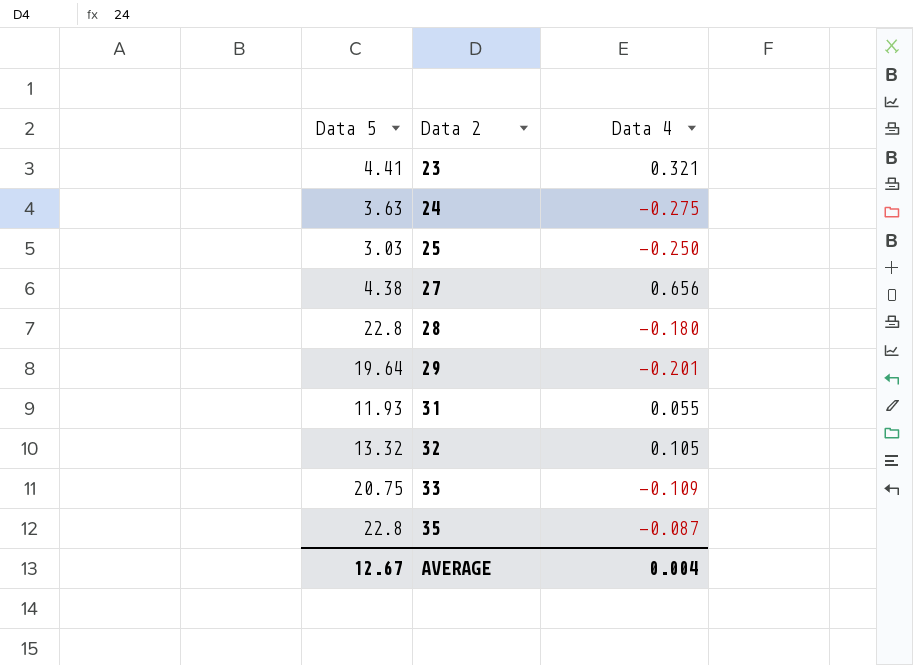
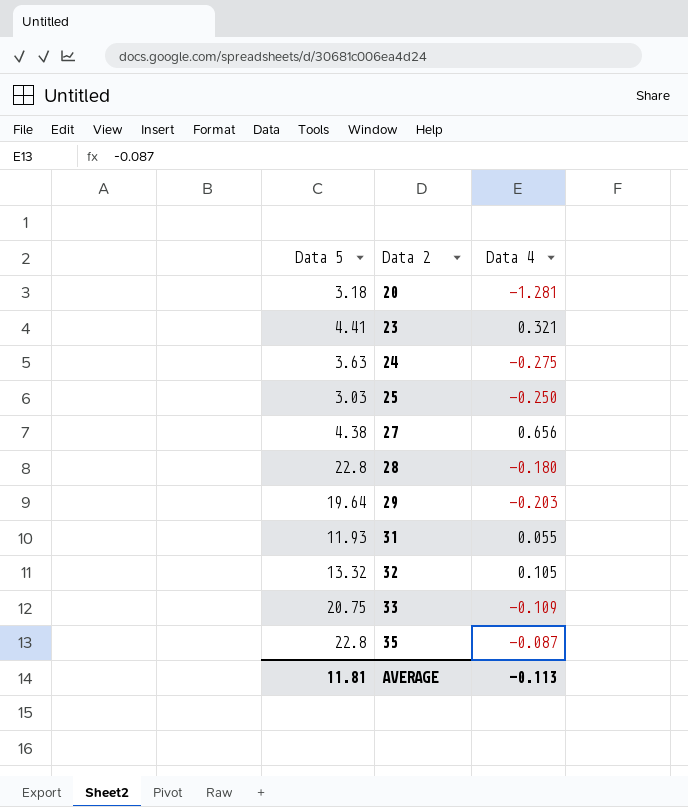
row 20: none -> 3.18 | -1.281
29 | Data 4: -0.201 -> -0.203
AVERAGE | Data 5: 12.67 -> 11.81
AVERAGE | Data 4: 0.004 -> -0.113

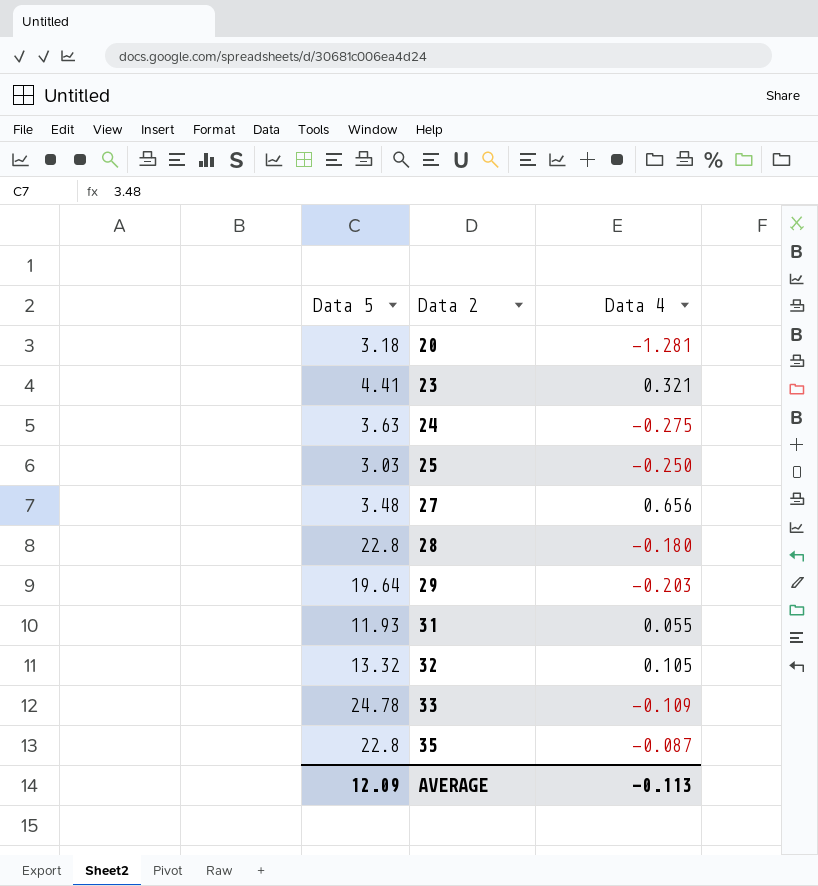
27 | Data 5: 4.38 -> 3.48
33 | Data 5: 20.75 -> 24.78
AVERAGE | Data 5: 11.81 -> 12.09

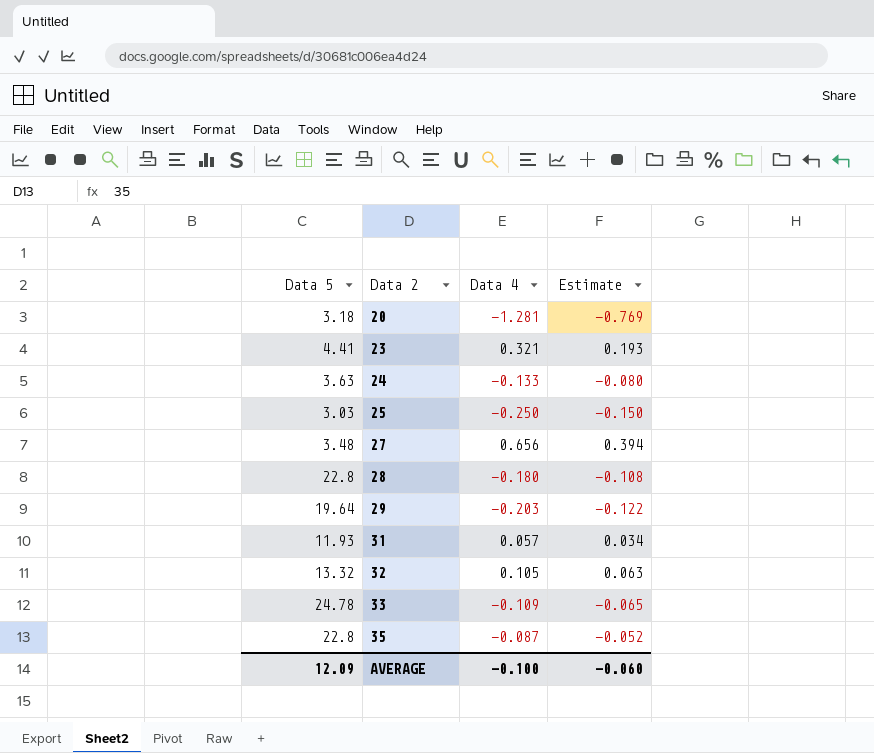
column Estimate | formula: none -> [Data 4] * 0.6
24 | Data 4: -0.275 -> -0.133
31 | Data 4: 0.055 -> 0.057
AVERAGE | Data 4: -0.113 -> -0.100

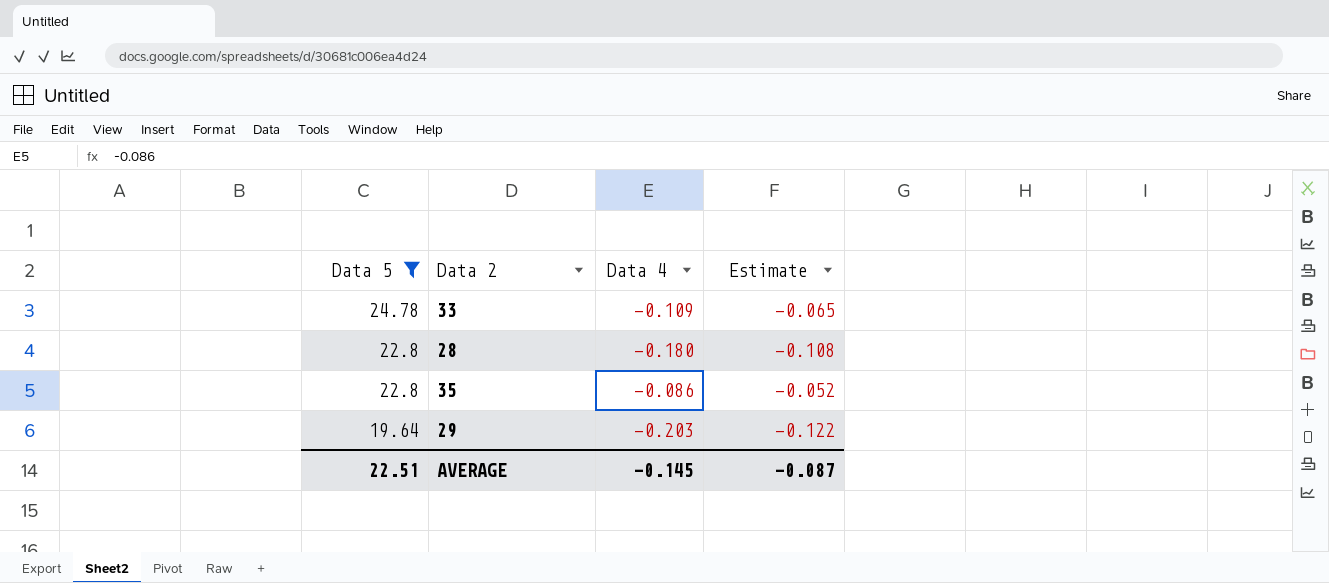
filter: none -> Data 5 >= 19.64
row order: Data 2 ascending -> Data 5 descending
35 | Data 4: -0.087 -> -0.086
AVERAGE | Data 5: 12.09 -> 22.51
AVERAGE | Data 4: -0.100 -> -0.145
AVERAGE | Estimate: -0.060 -> -0.087

